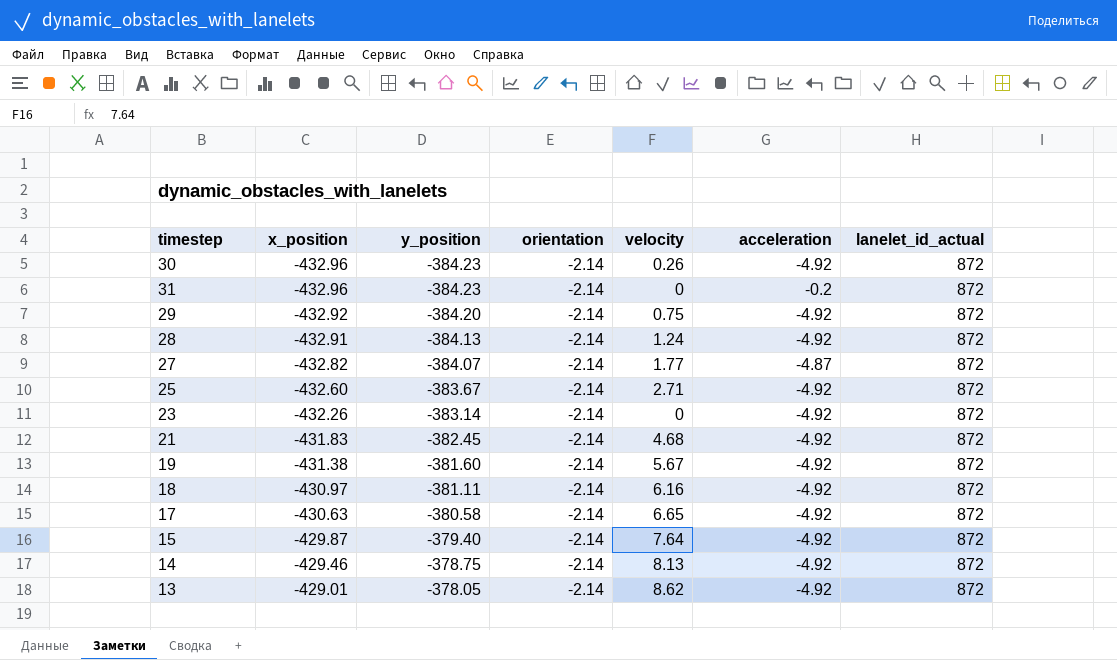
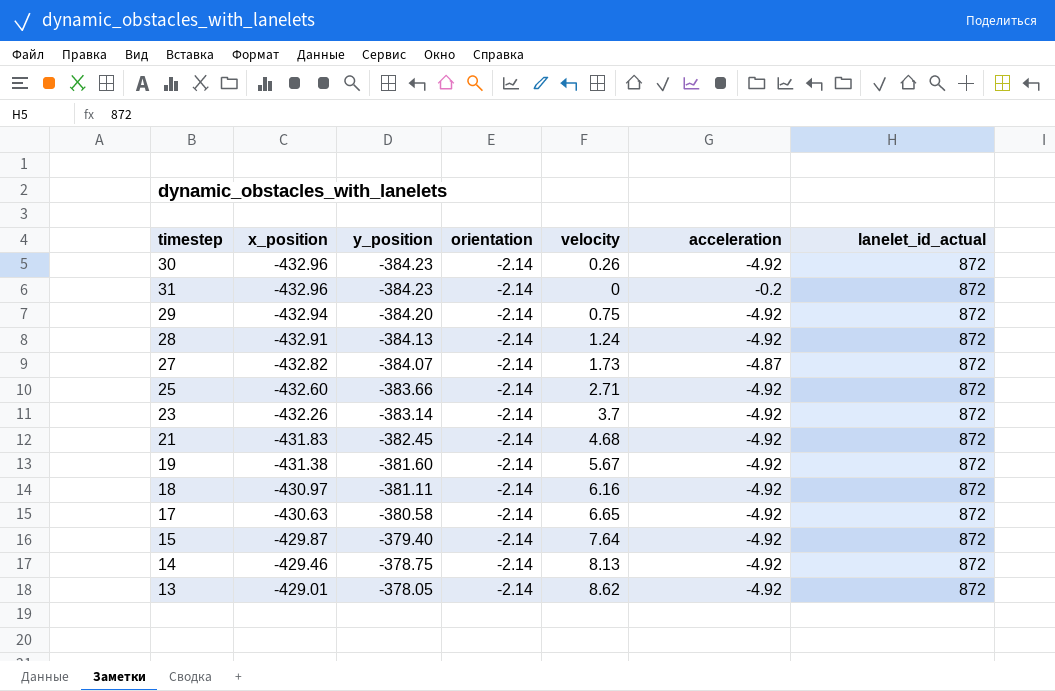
29 | x_position: -432.92 -> -432.94
27 | velocity: 1.77 -> 1.73
25 | y_position: -383.67 -> -383.66
23 | velocity: 0 -> 3.7

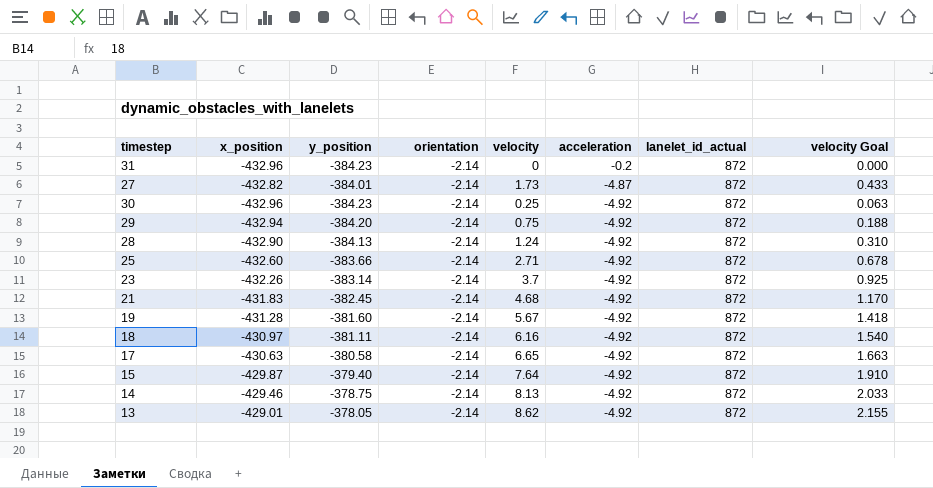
row order: x_position ascending -> acceleration descending
column velocity Goal | formula: none -> [velocity] * 0.25
27 | y_position: -384.07 -> -384.01
30 | velocity: 0.26 -> 0.25
28 | x_position: -432.91 -> -432.90
19 | x_position: -431.38 -> -431.28

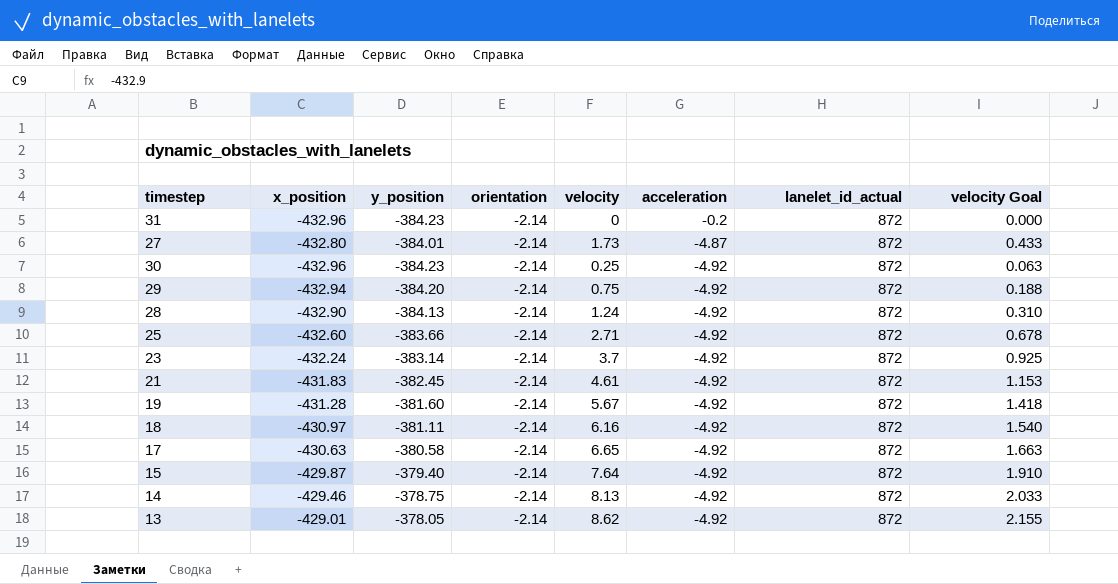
27 | x_position: -432.82 -> -432.80
23 | x_position: -432.26 -> -432.24
21 | velocity: 4.68 -> 4.61
21 | velocity Goal: 1.170 -> 1.153

